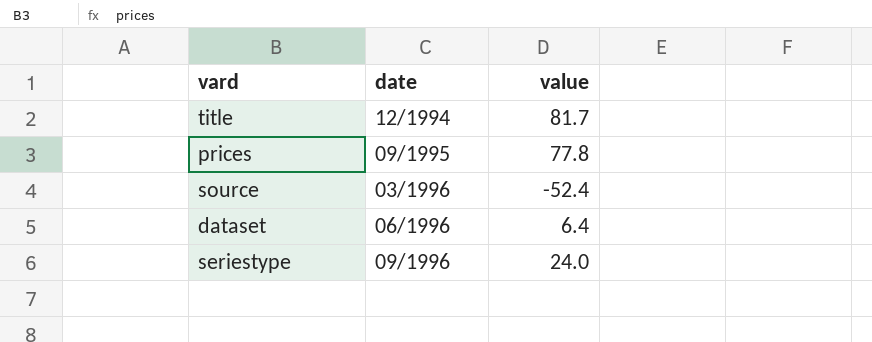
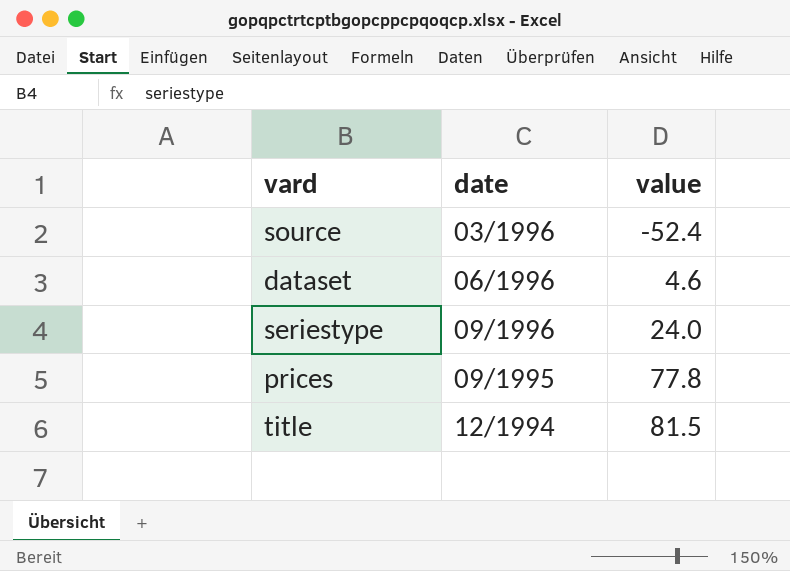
row order: none -> value ascending
dataset | value: 6.4 -> 4.6
title | value: 81.7 -> 81.5

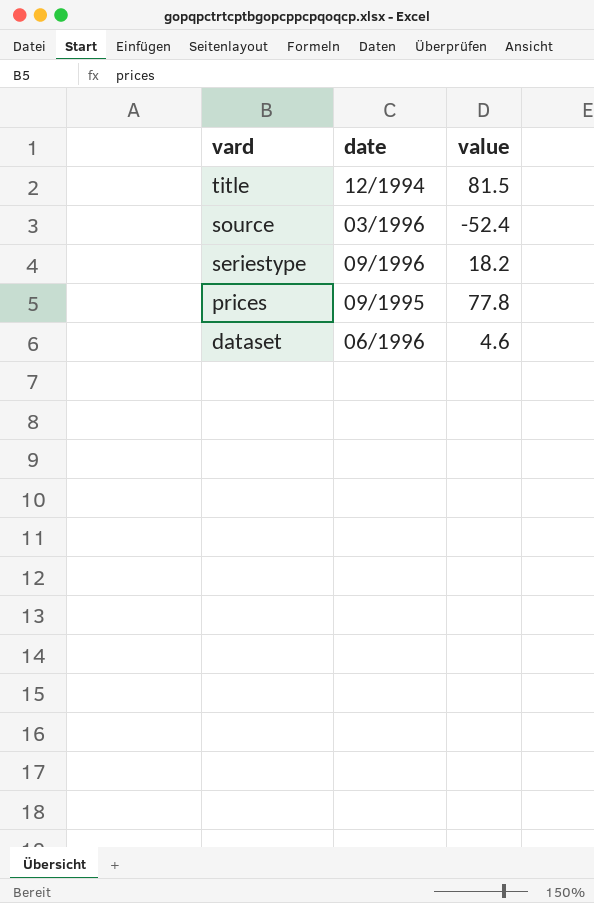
row order: value ascending -> vard descending
seriestype | value: 24.0 -> 18.2

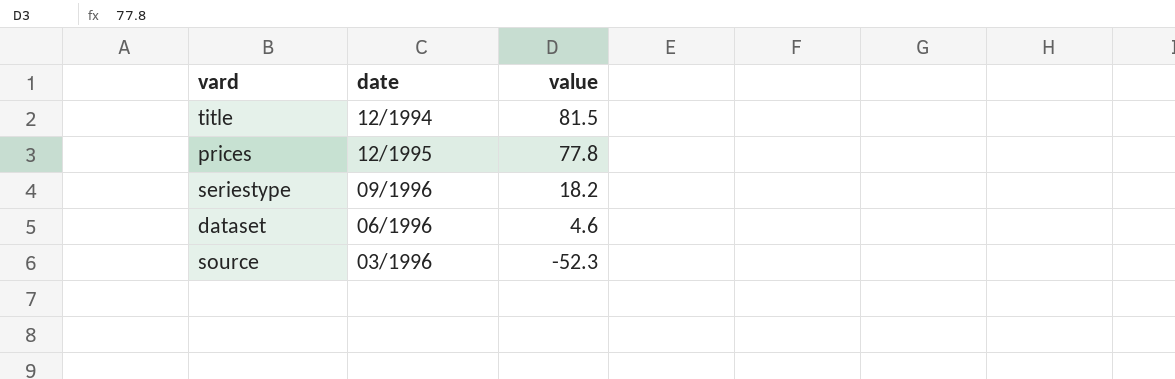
row order: vard descending -> value descending
prices | date: 09/1995 -> 12/1995
source | value: -52.4 -> -52.3

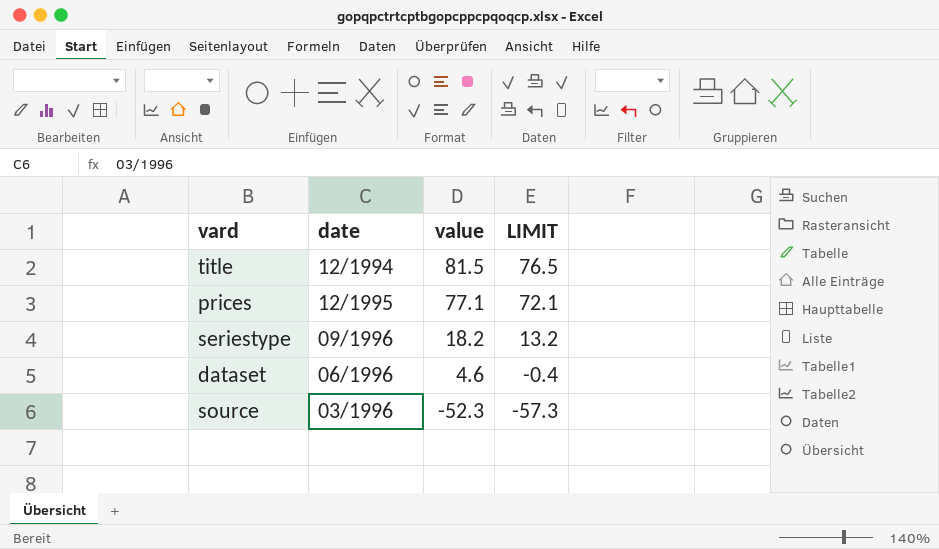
column LIMIT | formula: none -> [value] - 5
prices | value: 77.8 -> 77.1

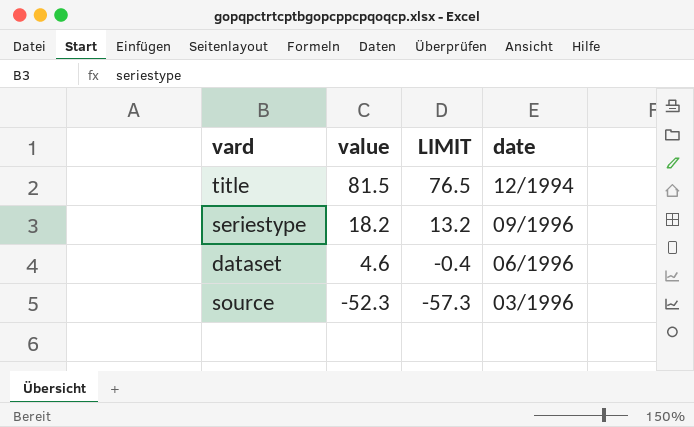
column date | position: 2 -> 4
row prices: 12/1995 | 77.1 | 72.1 -> none

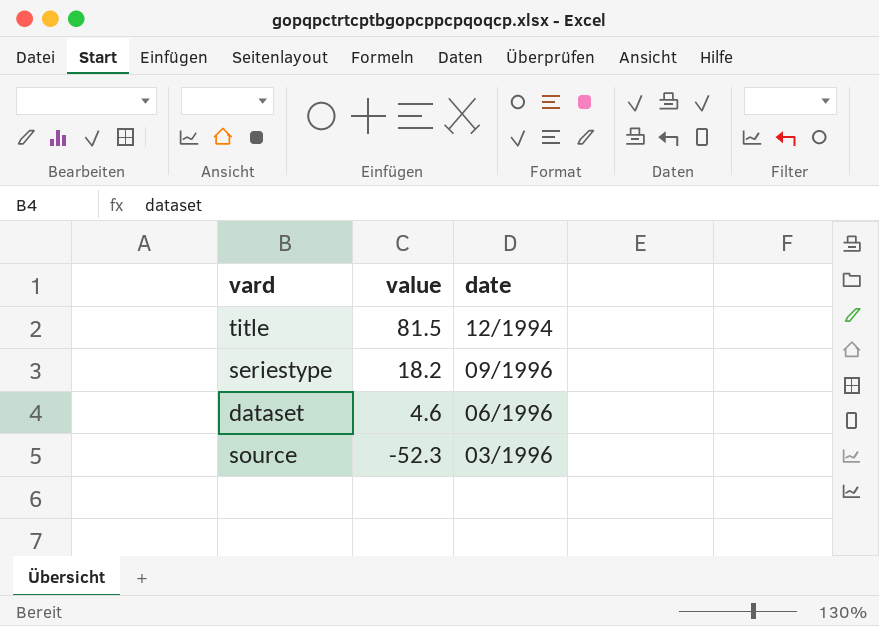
column LIMIT | formula: [value] - 5 -> none

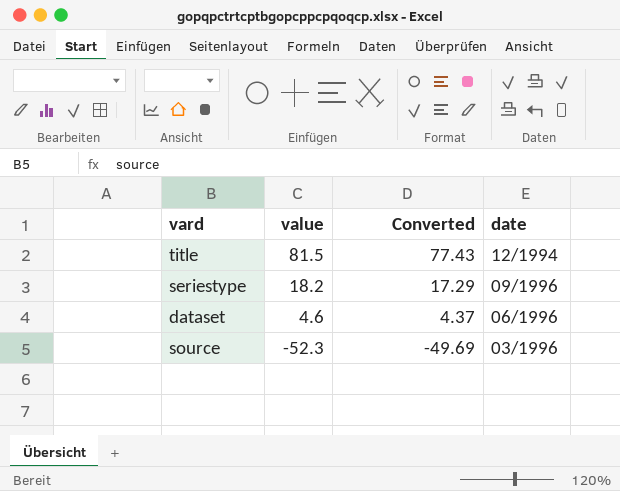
column Converted | formula: none -> [value] * 0.95

